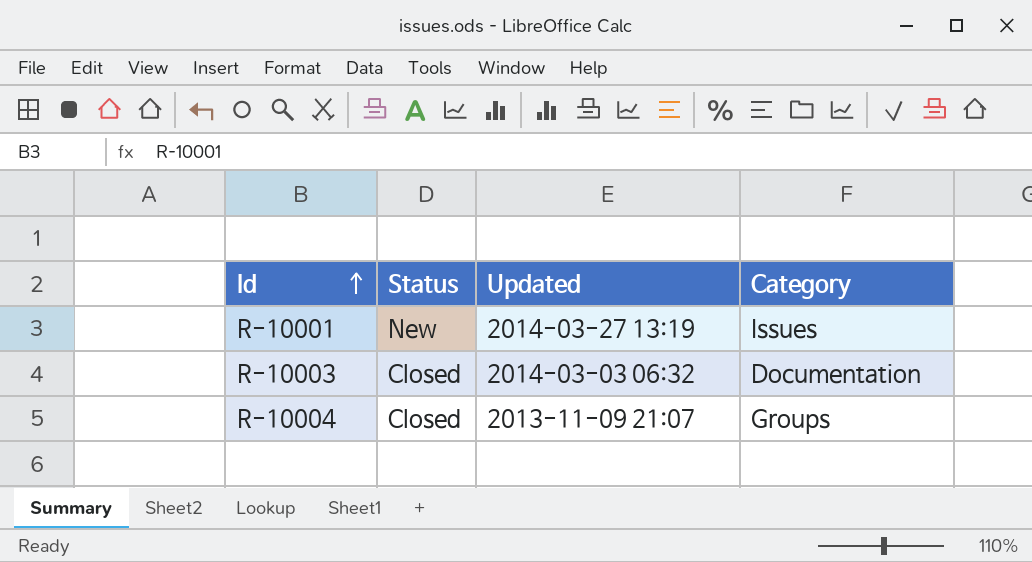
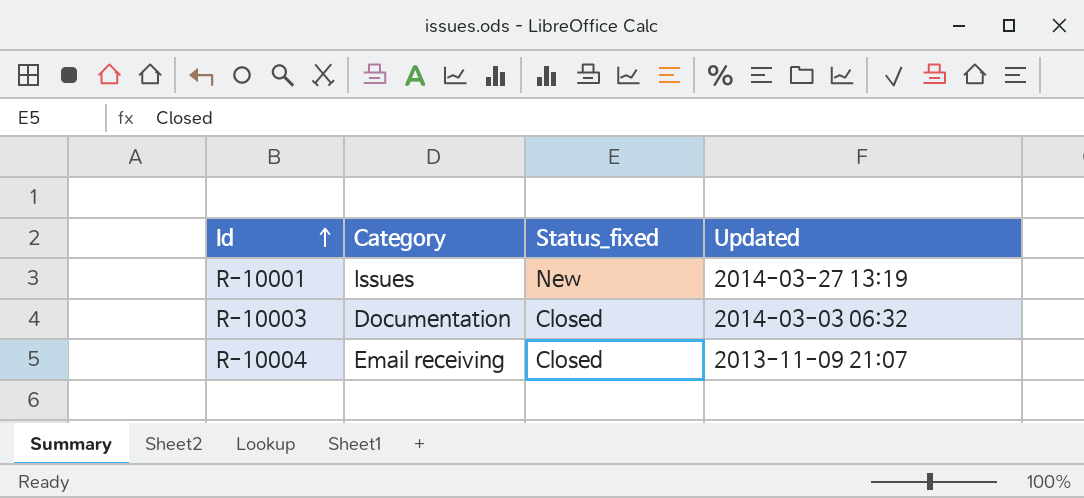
column Category | position: 4 -> 2
column name: Status -> Status_fixed
R-10004 | Category: Groups -> Email receiving

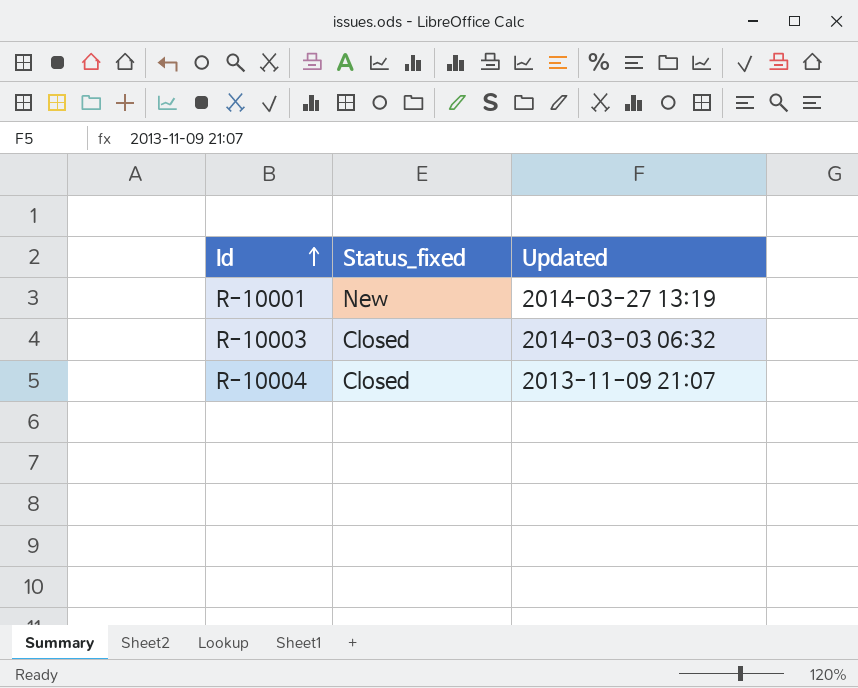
column Category | position: 2 -> none

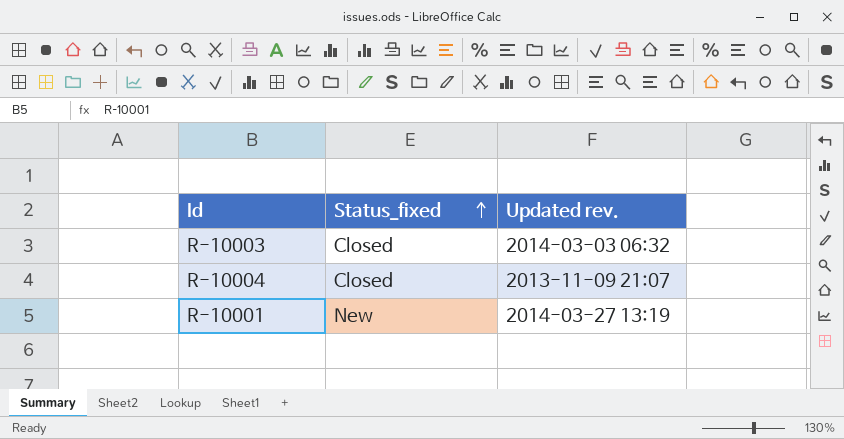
row order: Id ascending -> Status_fixed ascending
column name: Updated -> Updated rev.

